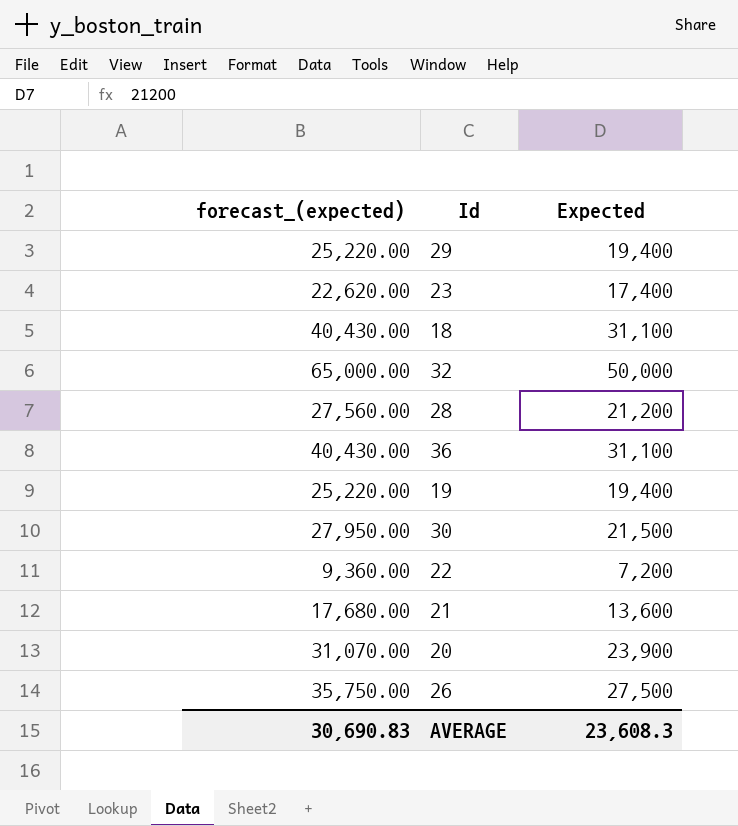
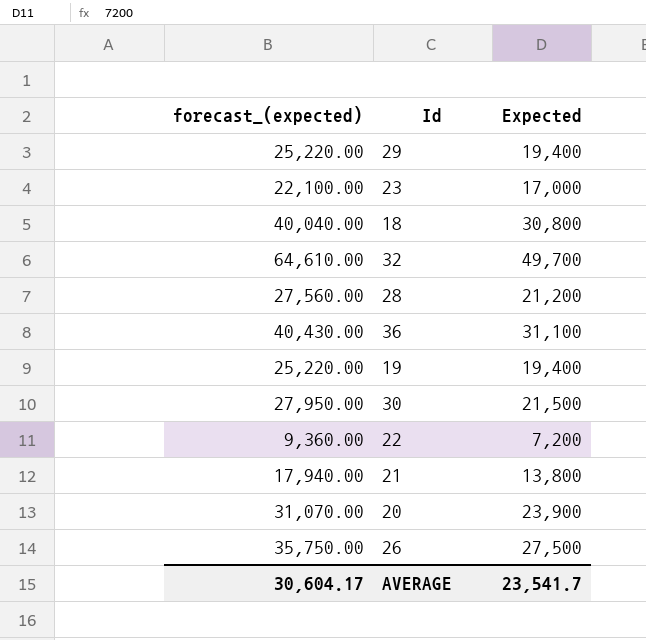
23 | forecast_(expected): 22,620.00 -> 22,100.00
23 | Expected: 17,400 -> 17,000
18 | forecast_(expected): 40,430.00 -> 40,040.00
18 | Expected: 31,100 -> 30,800
32 | forecast_(expected): 65,000.00 -> 64,610.00
32 | Expected: 50,000 -> 49,700
21 | forecast_(expected): 17,680.00 -> 17,940.00
21 | Expected: 13,600 -> 13,800
AVERAGE | forecast_(expected): 30,690.83 -> 30,604.17
AVERAGE | Expected: 23,608.3 -> 23,541.7

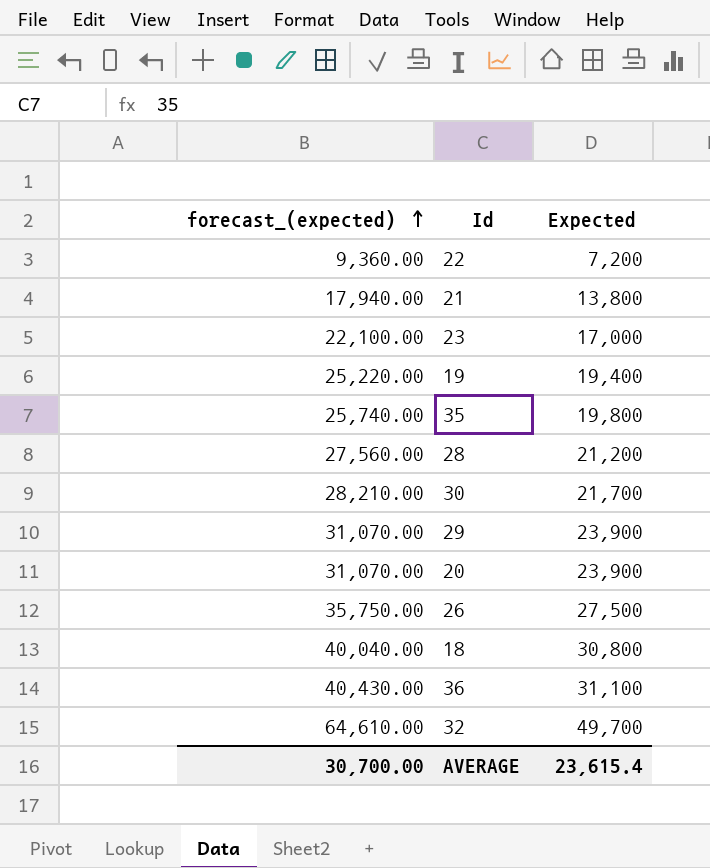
row order: none -> forecast_(expected) ascending
row 35: none -> 25,740.00 | 19,800
30 | forecast_(expected): 27,950.00 -> 28,210.00
30 | Expected: 21,500 -> 21,700
29 | forecast_(expected): 25,220.00 -> 31,070.00
29 | Expected: 19,400 -> 23,900
AVERAGE | forecast_(expected): 30,604.17 -> 30,700.00
AVERAGE | Expected: 23,541.7 -> 23,615.4

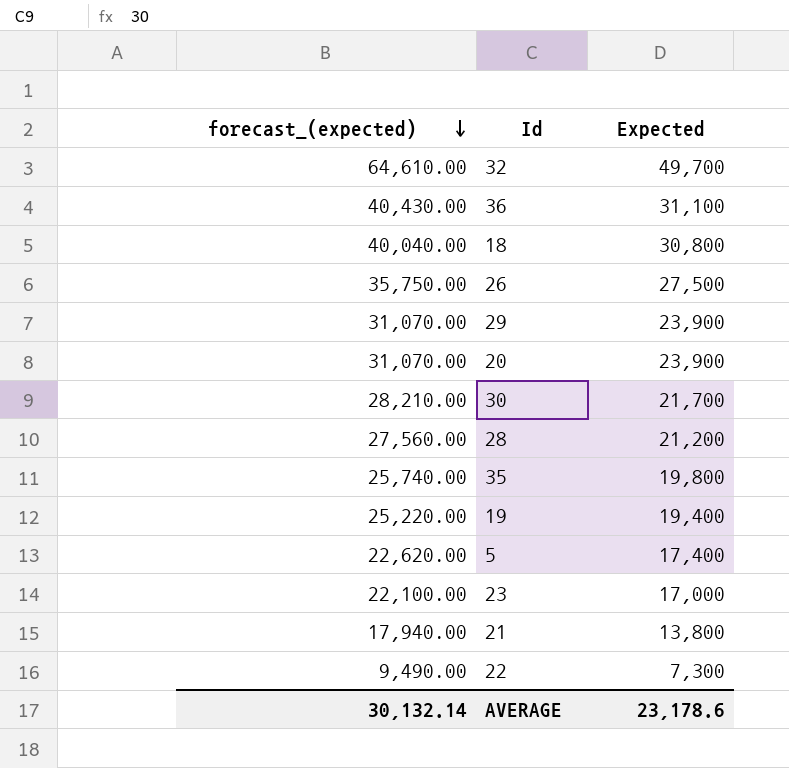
row order: forecast_(expected) ascending -> forecast_(expected) descending
row 5: none -> 22,620.00 | 17,400
22 | forecast_(expected): 9,360.00 -> 9,490.00
22 | Expected: 7,200 -> 7,300
AVERAGE | forecast_(expected): 30,700.00 -> 30,132.14
AVERAGE | Expected: 23,615.4 -> 23,178.6

